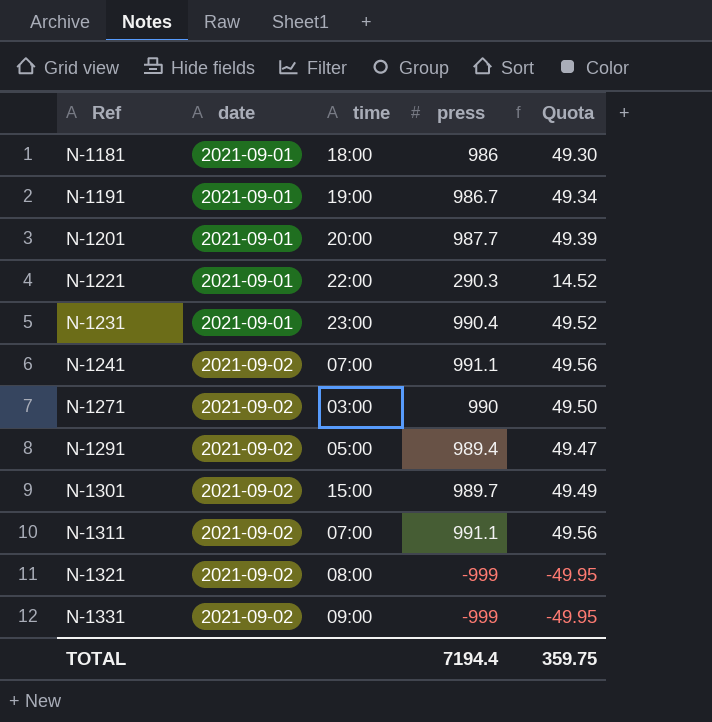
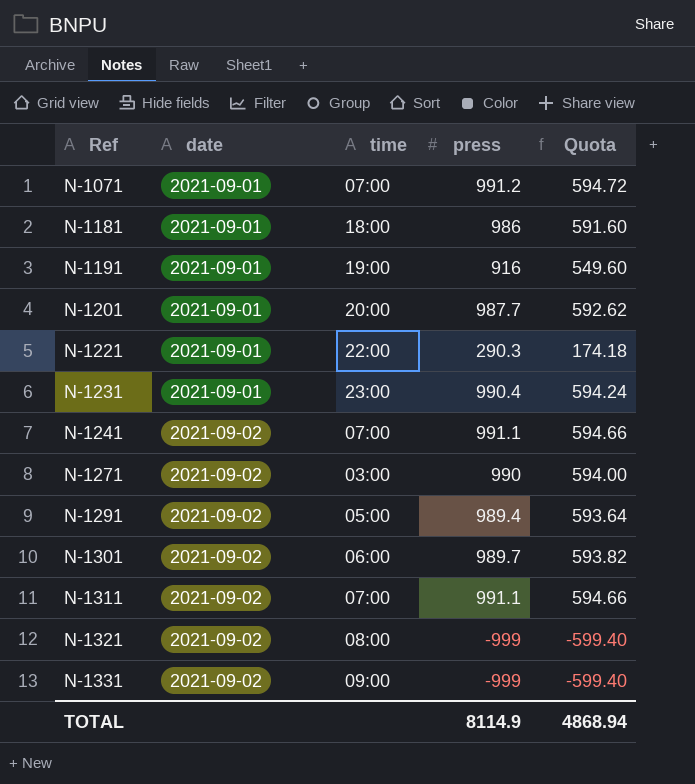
column Quota | formula: [press] * 0.05 -> [press] * 0.6
row N-1071: none -> 2021-09-01 | 07:00 | 991.2 | 594.72
N-1191 | press: 986.7 -> 916
N-1301 | time: 15:00 -> 06:00
TOTAL | press: 7194.4 -> 8114.9
TOTAL | Quota: 359.75 -> 4868.94

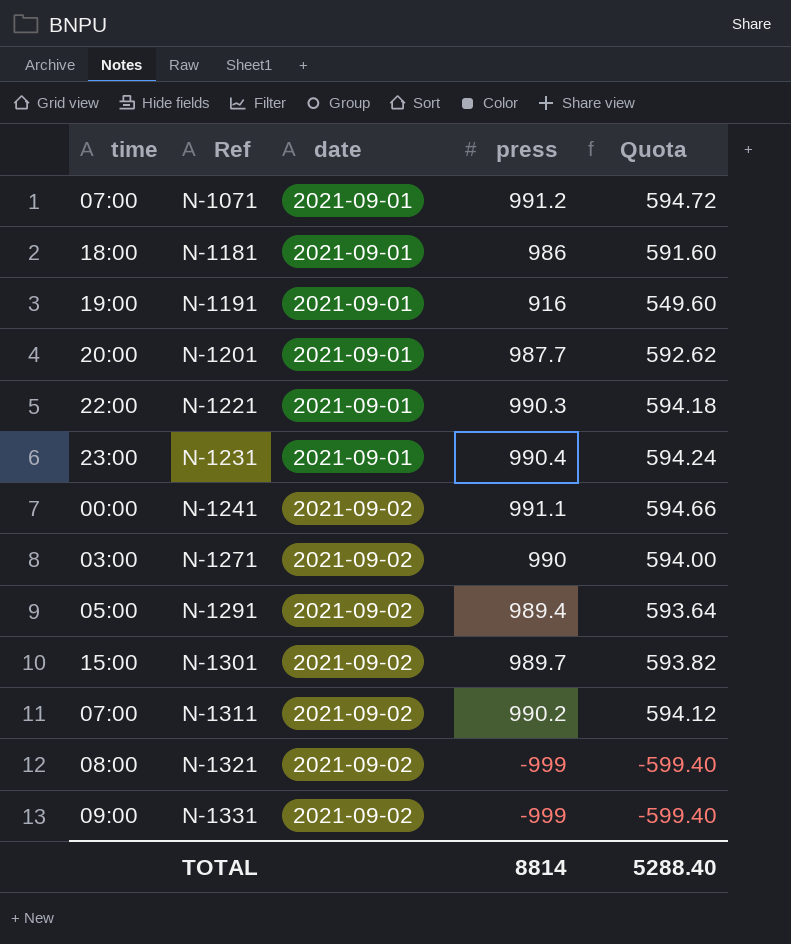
column time | position: 3 -> 1
N-1221 | press: 290.3 -> 990.3
N-1221 | Quota: 174.18 -> 594.18
N-1241 | time: 07:00 -> 00:00
N-1301 | time: 06:00 -> 15:00
N-1311 | press: 991.1 -> 990.2
N-1311 | Quota: 594.66 -> 594.12
TOTAL | press: 8114.9 -> 8814
TOTAL | Quota: 4868.94 -> 5288.40

